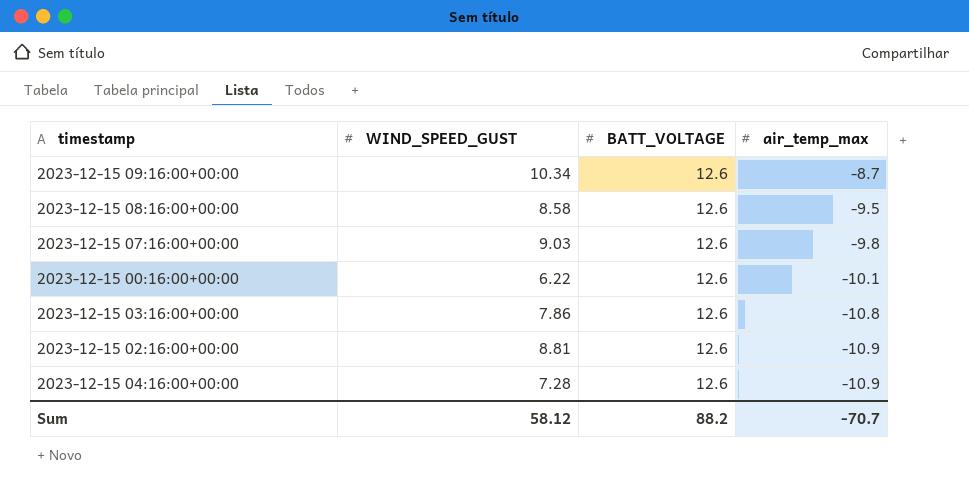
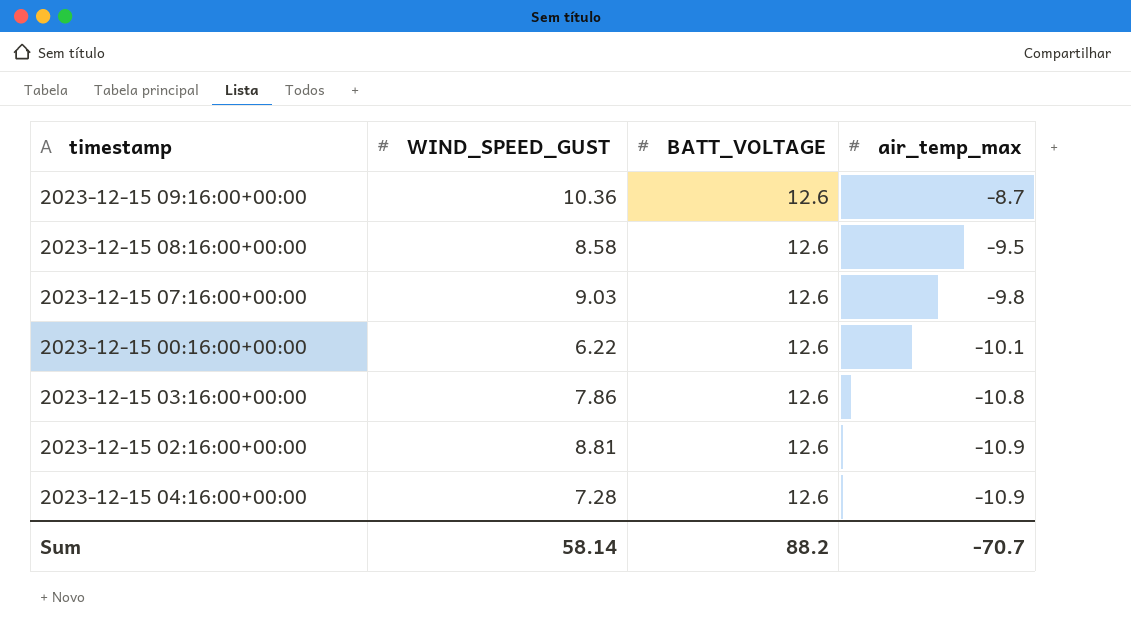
2023-12-15 09:16:00+00:00 | WIND_SPEED_GUST: 10.34 -> 10.36
Sum | WIND_SPEED_GUST: 58.12 -> 58.14

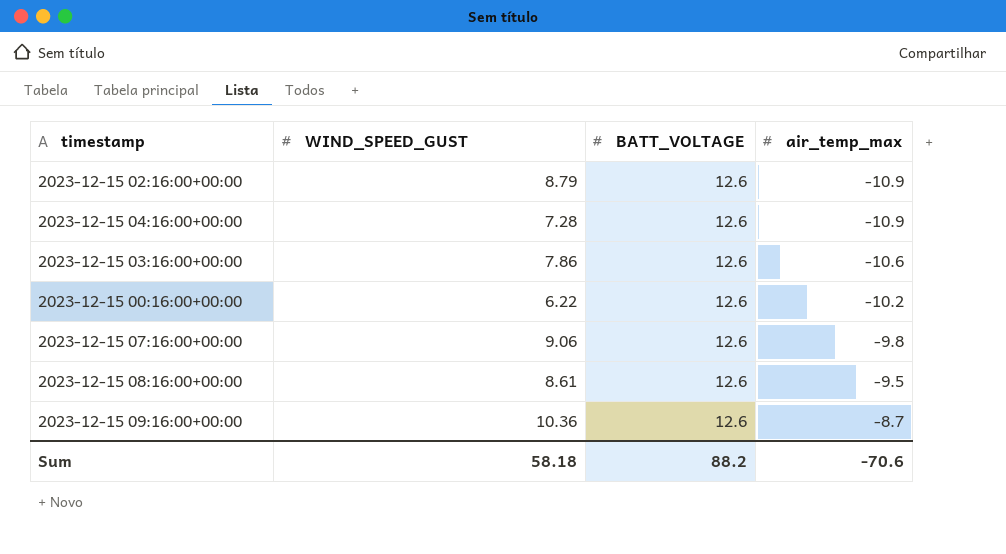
row order: air_temp_max descending -> air_temp_max ascending
2023-12-15 02:16:00+00:00 | WIND_SPEED_GUST: 8.81 -> 8.79
2023-12-15 03:16:00+00:00 | air_temp_max: -10.8 -> -10.6
2023-12-15 00:16:00+00:00 | air_temp_max: -10.1 -> -10.2
2023-12-15 07:16:00+00:00 | WIND_SPEED_GUST: 9.03 -> 9.06
2023-12-15 08:16:00+00:00 | WIND_SPEED_GUST: 8.58 -> 8.61
Sum | WIND_SPEED_GUST: 58.14 -> 58.18
Sum | air_temp_max: -70.7 -> -70.6

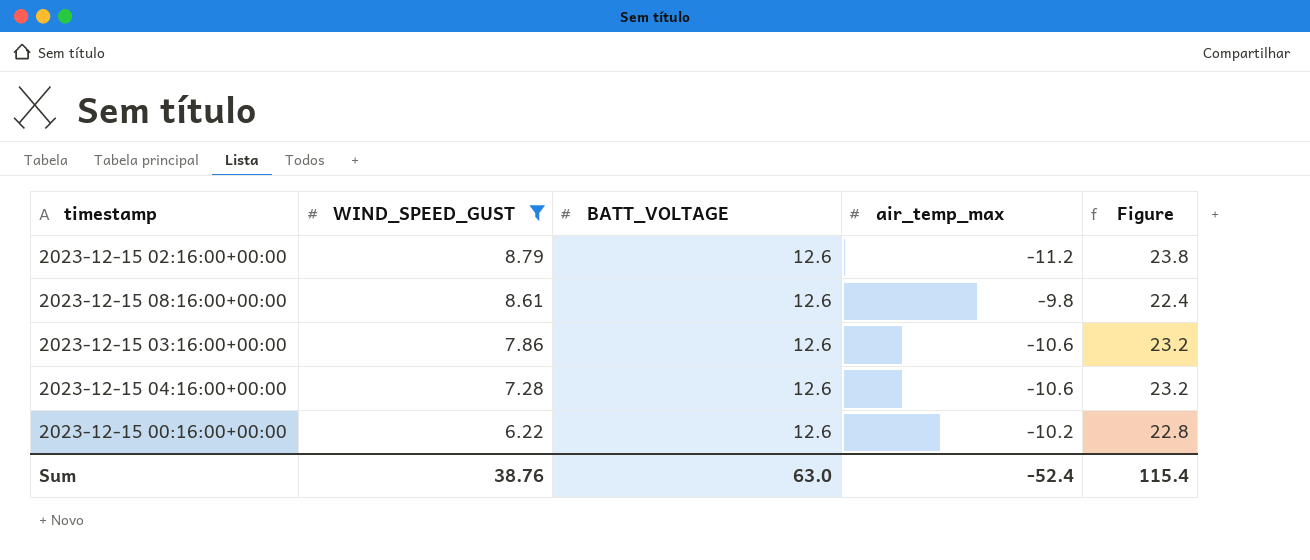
filter: none -> WIND_SPEED_GUST <= 8.79
row order: air_temp_max ascending -> WIND_SPEED_GUST descending
column Figure | formula: none -> [BATT_VOLTAGE] - [air_temp_max]
2023-12-15 02:16:00+00:00 | air_temp_max: -10.9 -> -11.2
2023-12-15 08:16:00+00:00 | air_temp_max: -9.5 -> -9.8
2023-12-15 04:16:00+00:00 | air_temp_max: -10.9 -> -10.6
Sum | WIND_SPEED_GUST: 58.18 -> 38.76
Sum | BATT_VOLTAGE: 88.2 -> 63.0
Sum | air_temp_max: -70.6 -> -52.4

